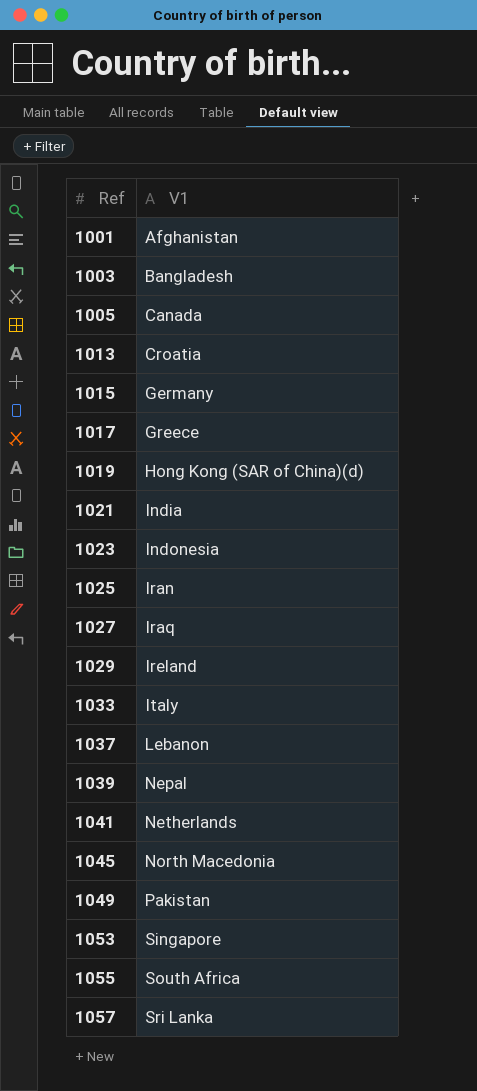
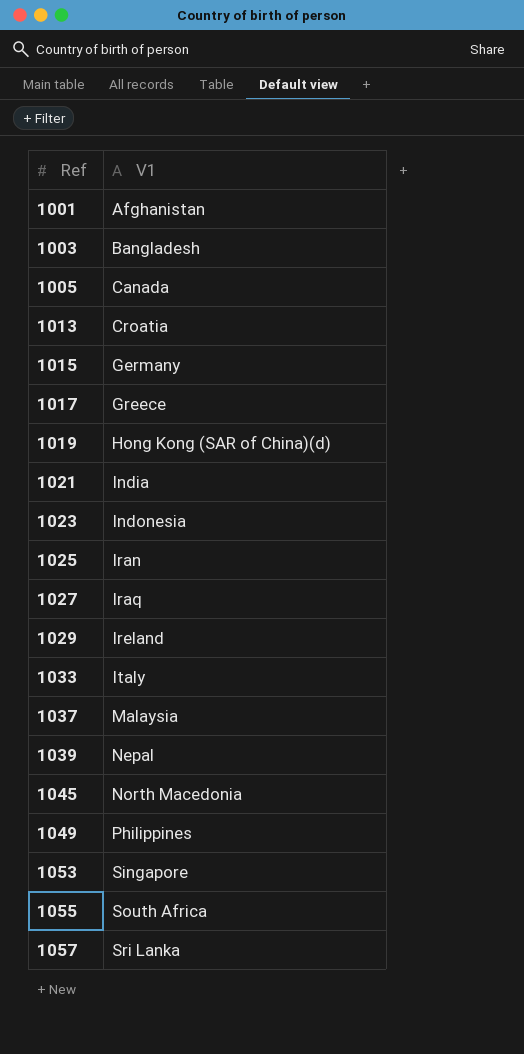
row 1041: Netherlands -> none
1037 | V1: Lebanon -> Malaysia
1049 | V1: Pakistan -> Philippines

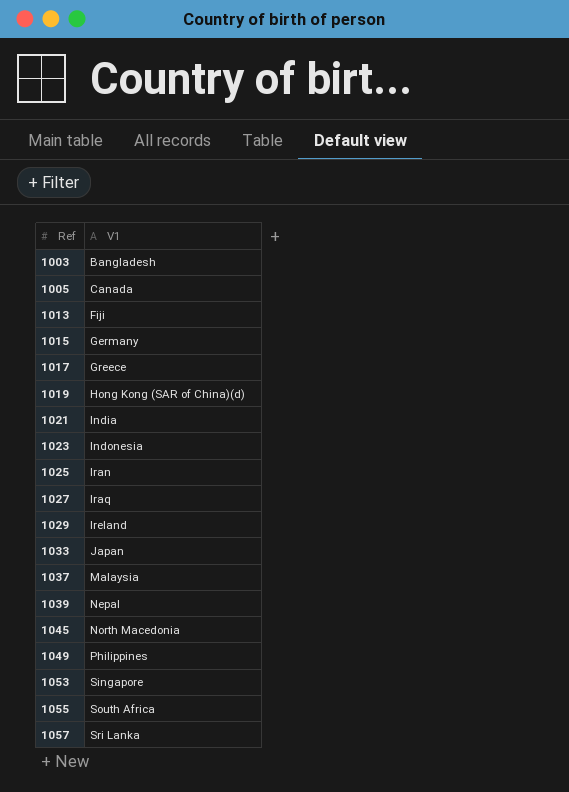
row 1001: Afghanistan -> none
1013 | V1: Croatia -> Fiji
1033 | V1: Italy -> Japan

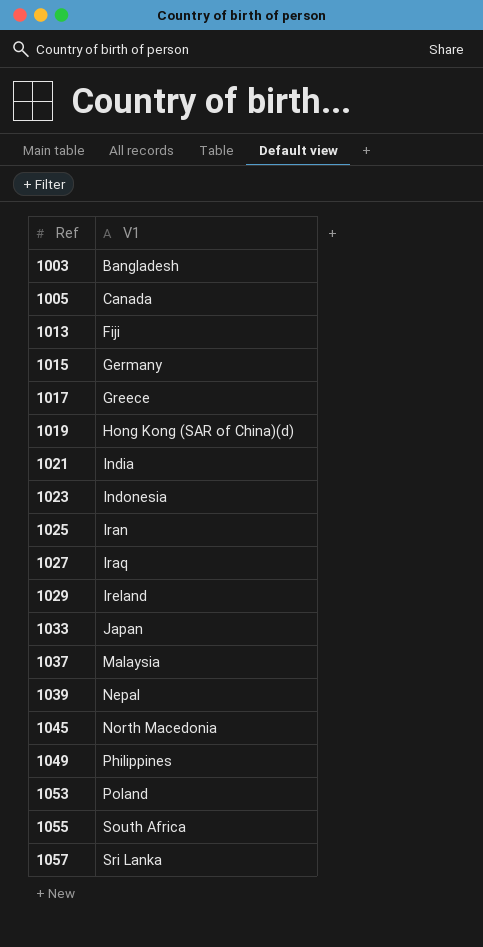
1053 | V1: Singapore -> Poland

